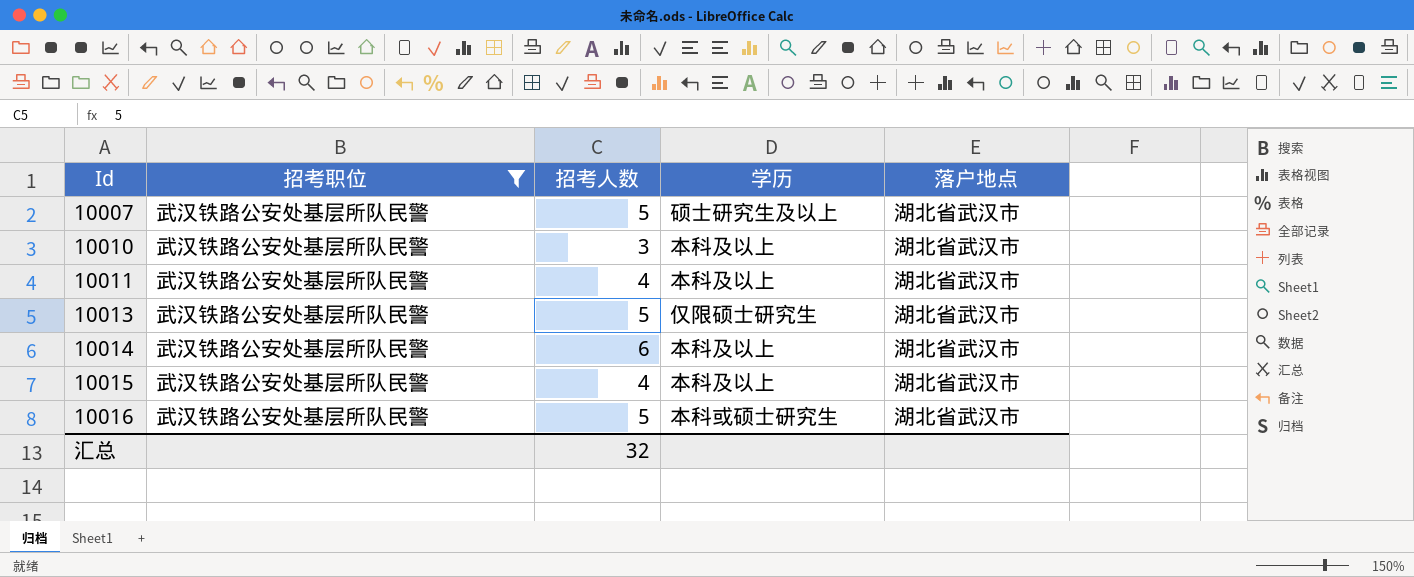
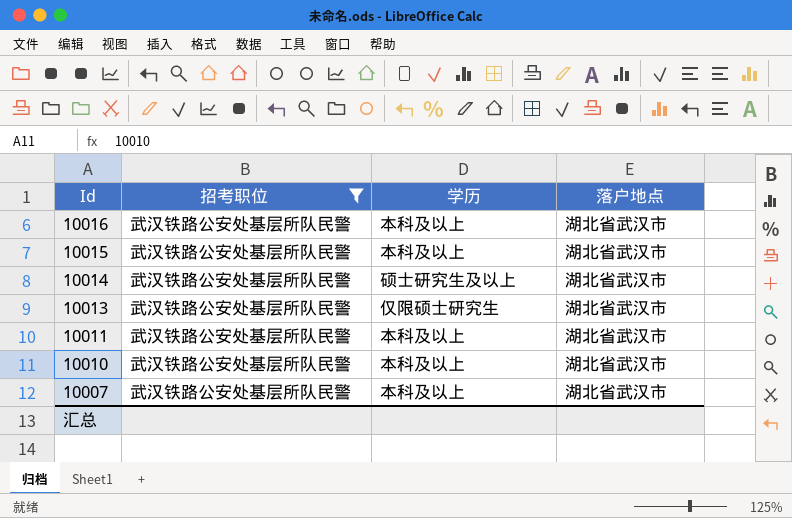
row order: Id ascending -> Id descending
column 招考人数 | position: 3 -> none
10016 | 学历: 本科或硕士研究生 -> 本科及以上
10014 | 学历: 本科及以上 -> 硕士研究生及以上
10007 | 学历: 硕士研究生及以上 -> 本科及以上

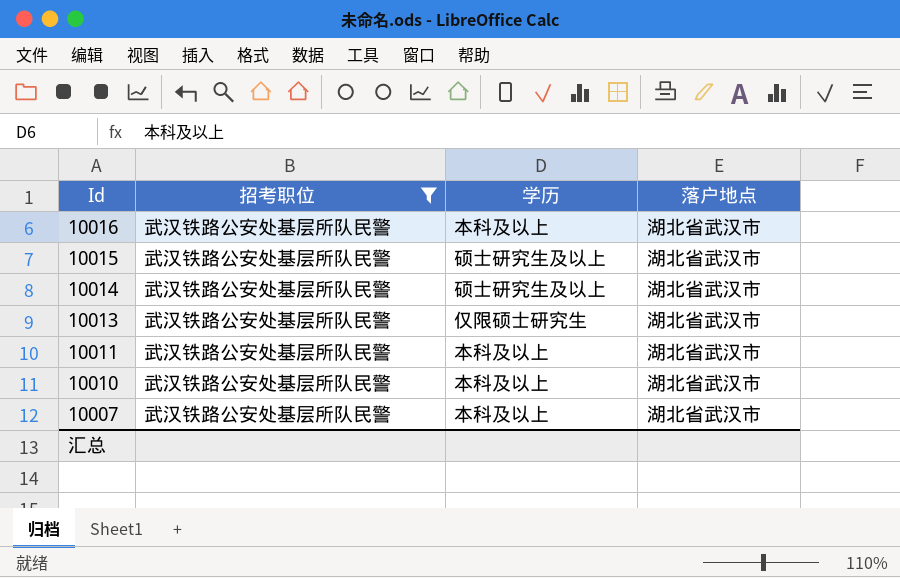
10015 | 学历: 本科及以上 -> 硕士研究生及以上

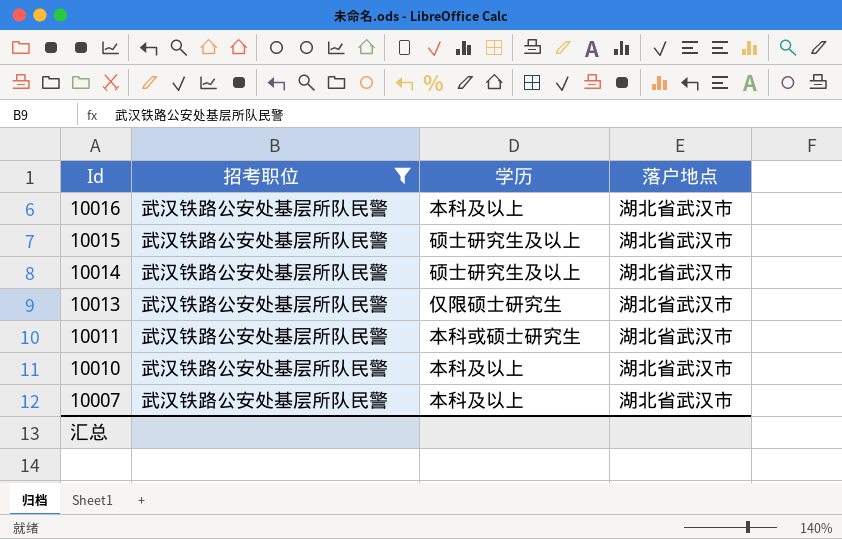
10011 | 学历: 本科及以上 -> 本科或硕士研究生

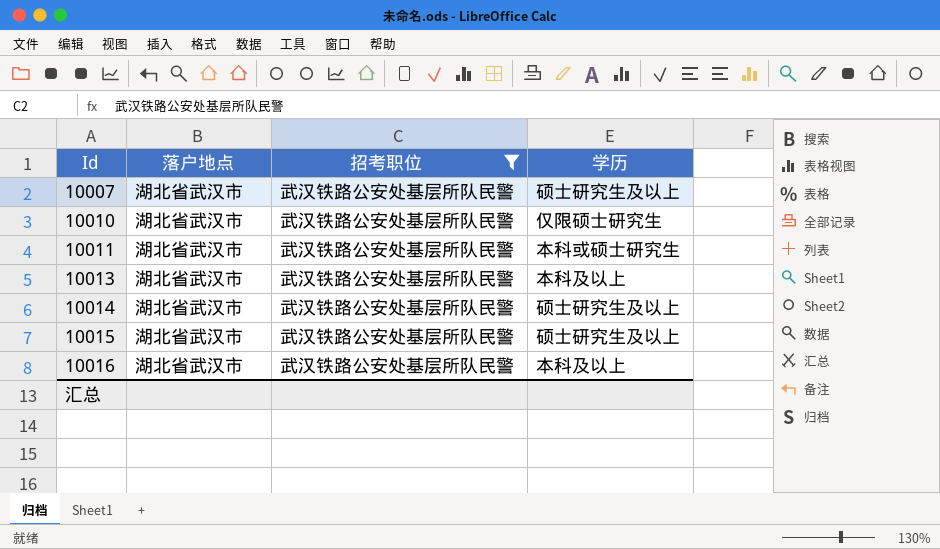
row order: Id descending -> Id ascending
column 落户地点 | position: 4 -> 2
10007 | 学历: 本科及以上 -> 硕士研究生及以上
10010 | 学历: 本科及以上 -> 仅限硕士研究生
10013 | 学历: 仅限硕士研究生 -> 本科及以上

